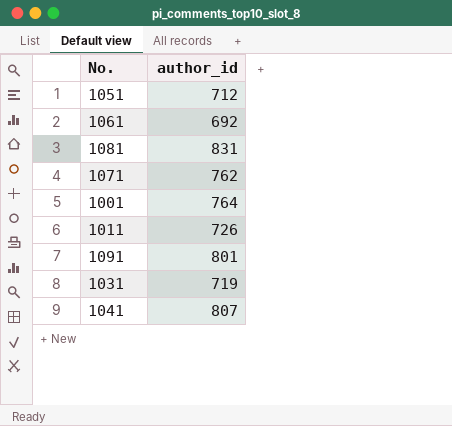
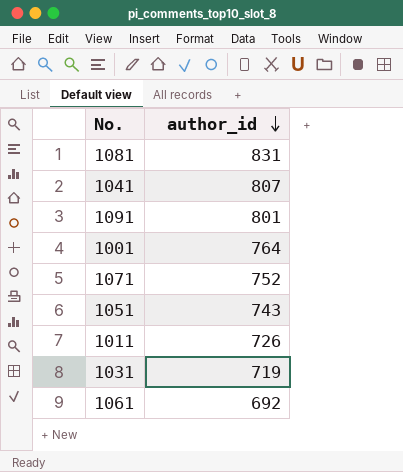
row order: none -> author_id descending
1071 | author_id: 762 -> 752
1051 | author_id: 712 -> 743

